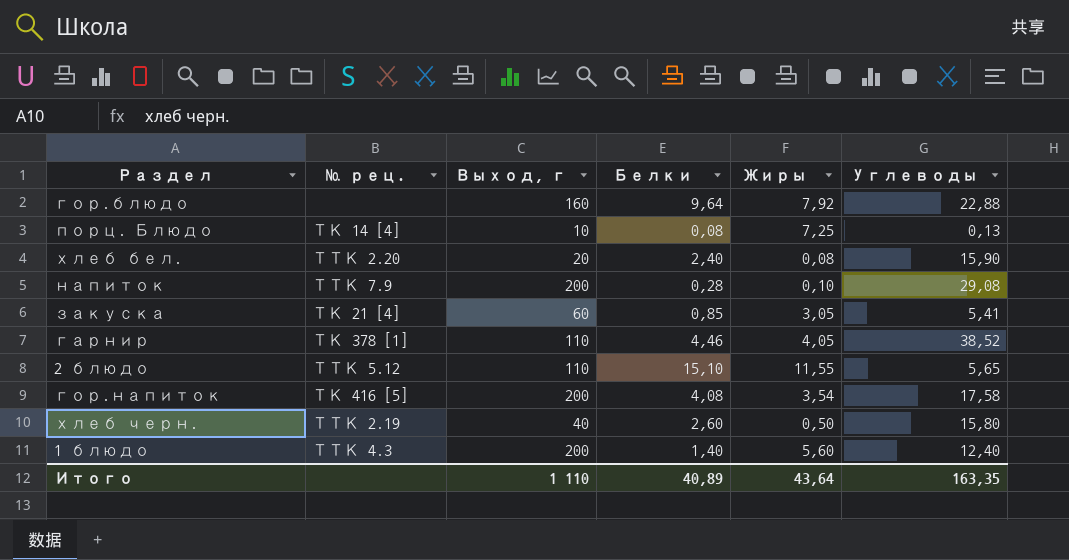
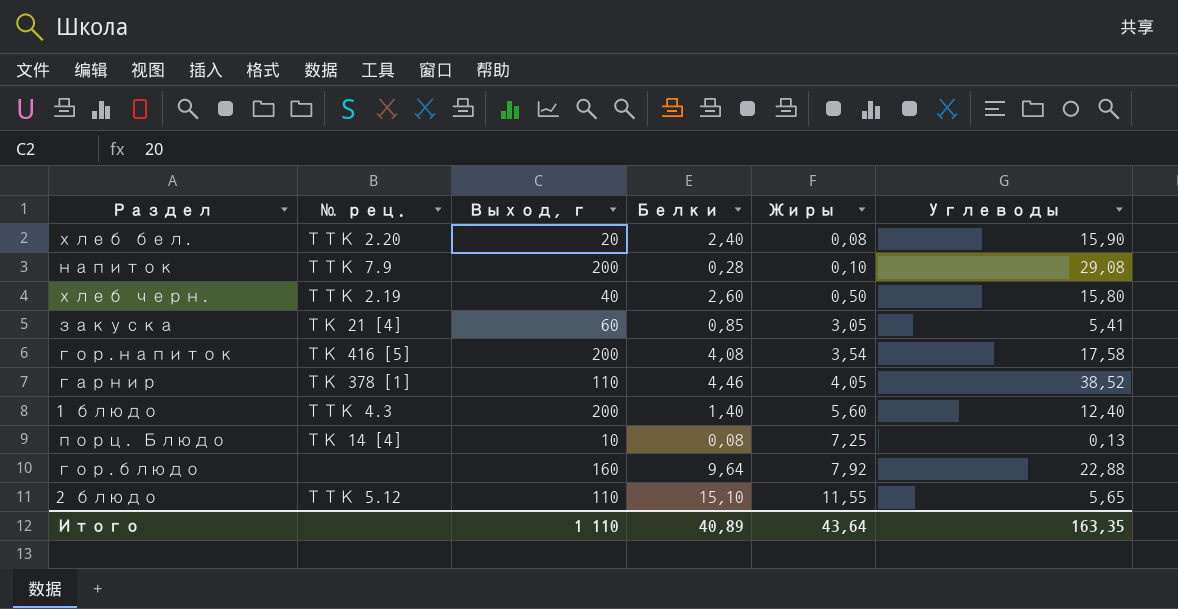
row order: none -> Жиры ascending

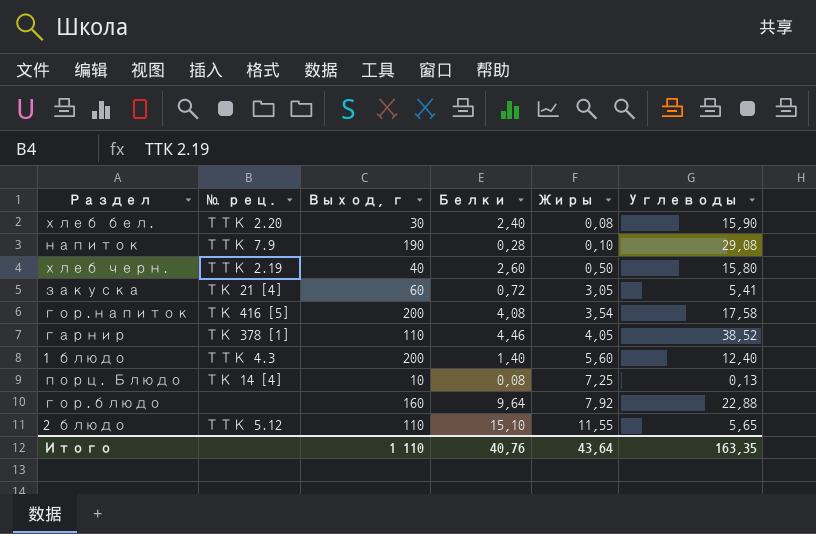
хлеб бел. | Выход, г: 20 -> 30
напиток | Выход, г: 200 -> 190
закуска | Белки: 0,85 -> 0,72
Итого | Белки: 40,89 -> 40,76

